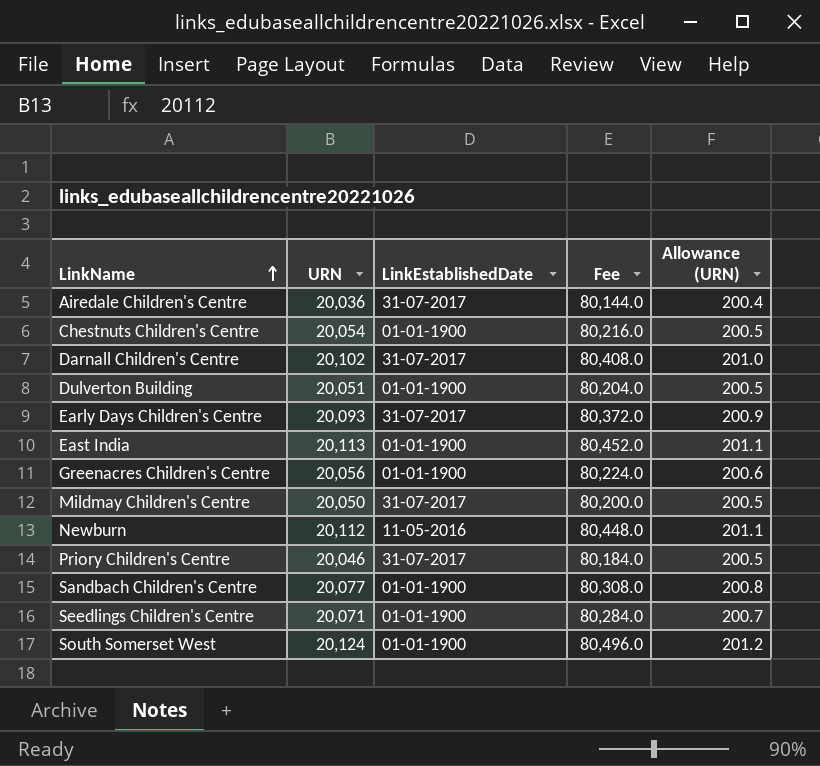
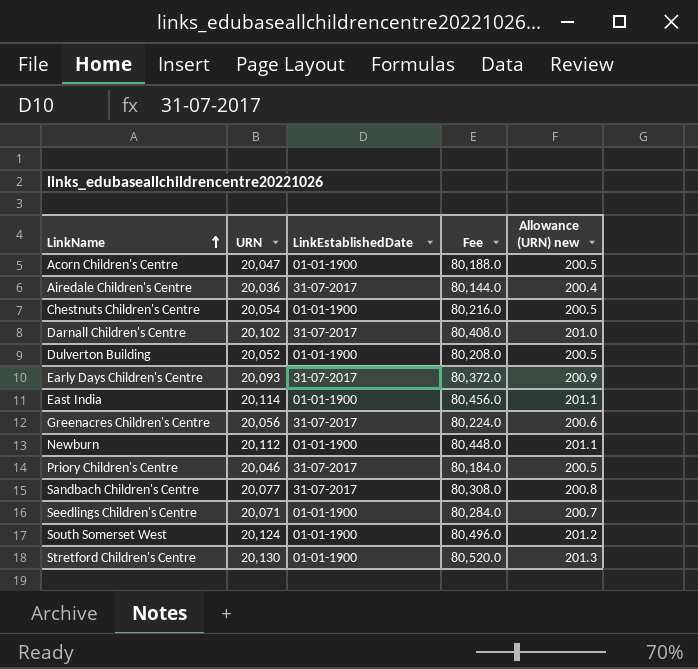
column name: Allowance (URN) -> Allowance (URN) new
row Mildmay Children's Centre: 20,050 | 31-07-2017 | 80,200.0 | 200.5 -> none
row Acorn Children's Centre: none -> 20,047 | 01-01-1900 | 80,188.0 | 200.5
Dulverton Building | URN: 20,051 -> 20,052
Dulverton Building | Fee: 80,204.0 -> 80,208.0
East India | URN: 20,113 -> 20,114
East India | Fee: 80,452.0 -> 80,456.0
Greenacres Children's Centre | LinkEstablishedDate: 01-01-1900 -> 31-07-2017
Newburn | LinkEstablishedDate: 11-05-2016 -> 01-01-1900
Sandbach Children's Centre | LinkEstablishedDate: 01-01-1900 -> 31-07-2017
row Stretford Children's Centre: none -> 20,130 | 01-01-1900 | 80,520.0 | 201.3

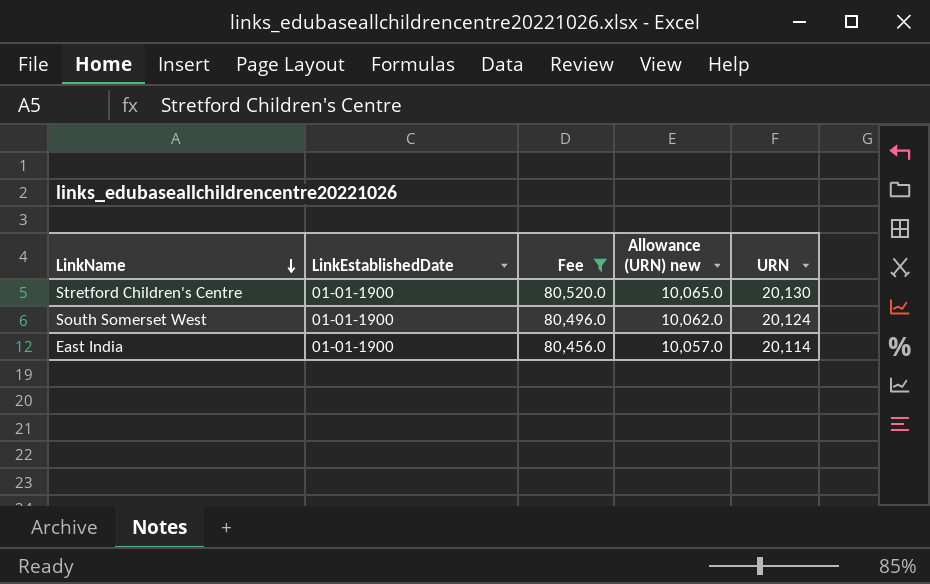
filter: none -> Fee >= 80,456.0
row order: LinkName ascending -> LinkName descending
column Allowance (URN) new | formula: [URN] * 0.01 -> [URN] * 0.5
column URN | position: 2 -> 5

